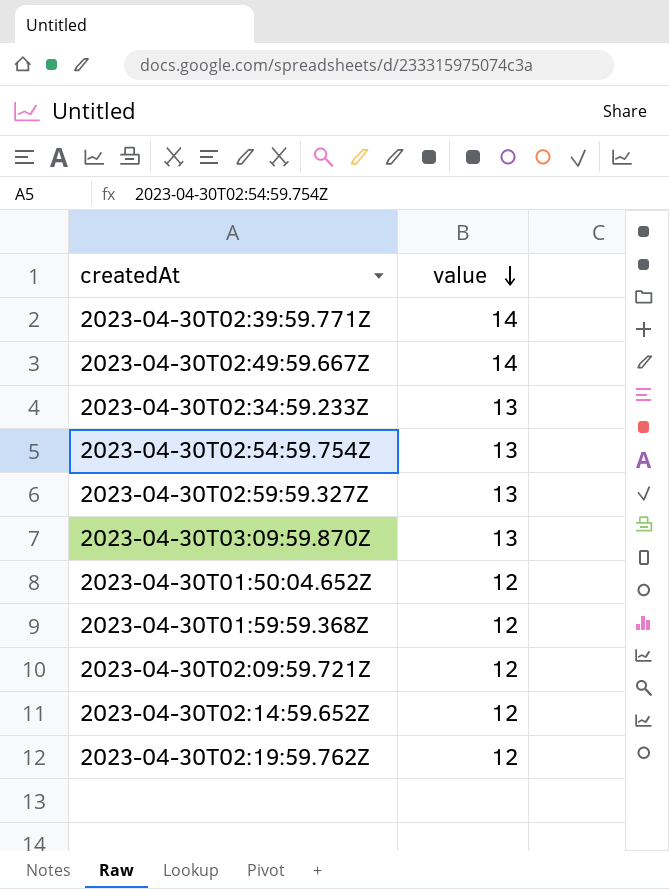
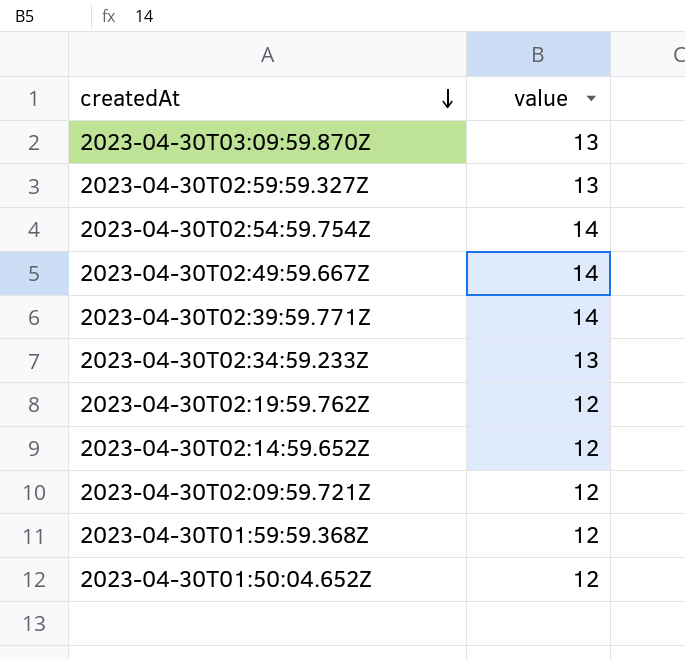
row order: value descending -> createdAt descending
2023-04-30T02:54:59.754Z | value: 13 -> 14

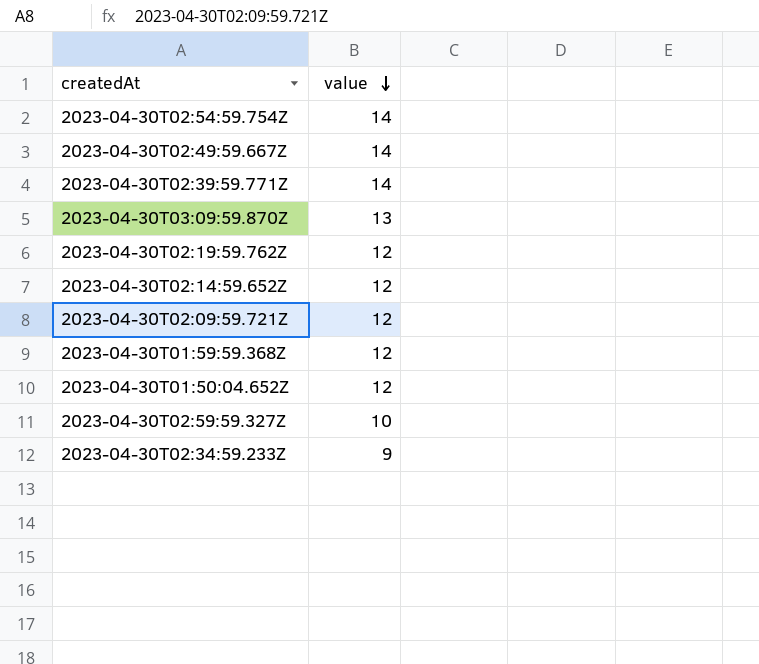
row order: createdAt descending -> value descending
2023-04-30T02:59:59.327Z | value: 13 -> 10
2023-04-30T02:34:59.233Z | value: 13 -> 9

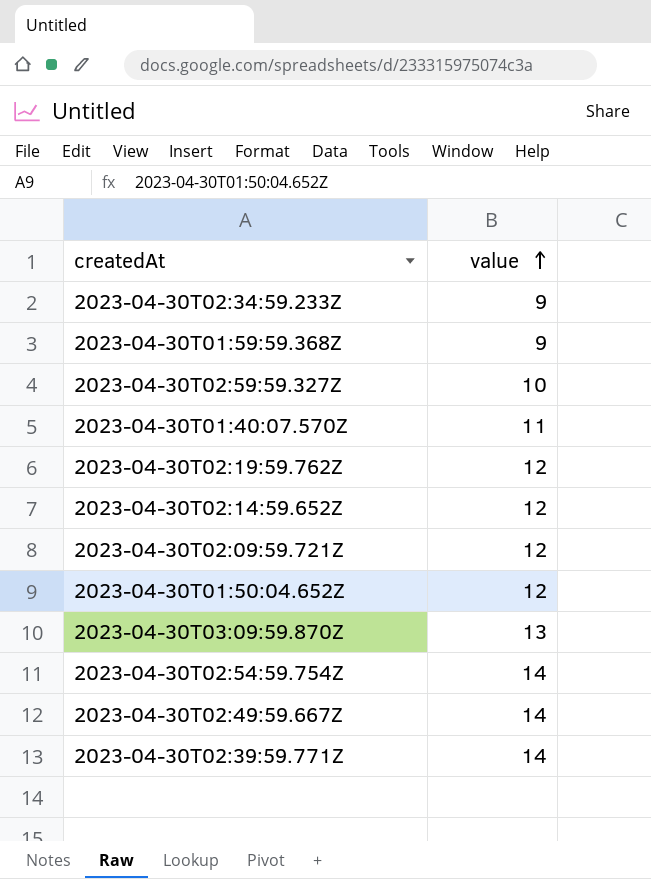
row order: value descending -> value ascending
2023-04-30T01:59:59.368Z | value: 12 -> 9
row 2023-04-30T01:40:07.570Z: none -> 11

